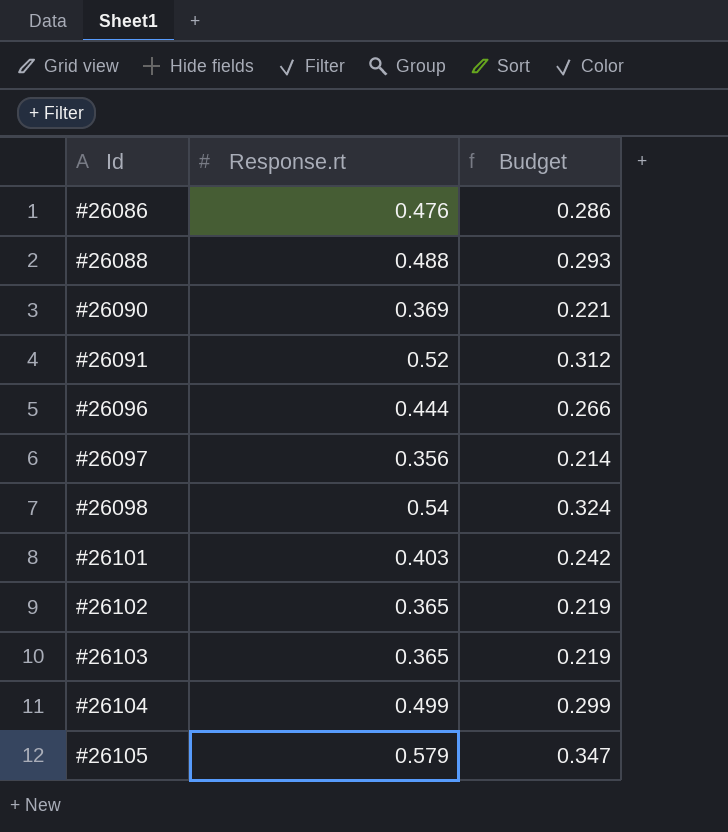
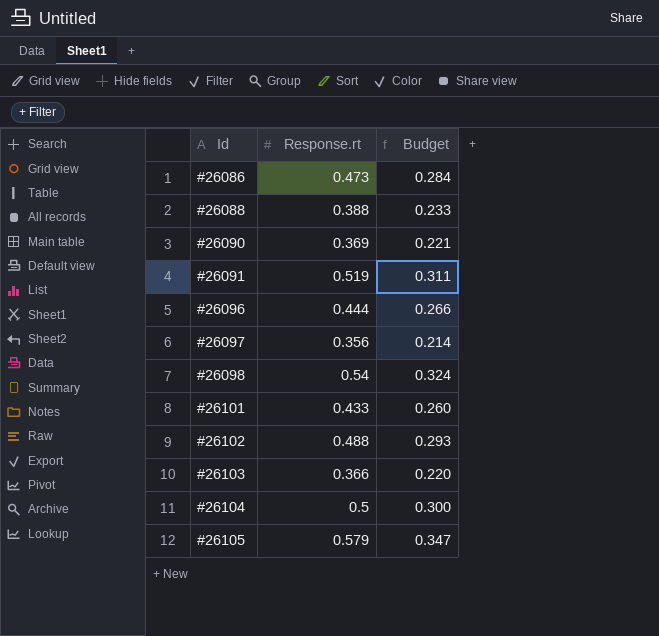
#26086 | Response.rt: 0.476 -> 0.473
#26086 | Budget: 0.286 -> 0.284
#26088 | Response.rt: 0.488 -> 0.388
#26088 | Budget: 0.293 -> 0.233
#26091 | Response.rt: 0.52 -> 0.519
#26091 | Budget: 0.312 -> 0.311
#26101 | Response.rt: 0.403 -> 0.433
#26101 | Budget: 0.242 -> 0.260
#26102 | Response.rt: 0.365 -> 0.488
#26102 | Budget: 0.219 -> 0.293
#26103 | Response.rt: 0.365 -> 0.366
#26103 | Budget: 0.219 -> 0.220
#26104 | Response.rt: 0.499 -> 0.5
#26104 | Budget: 0.299 -> 0.300

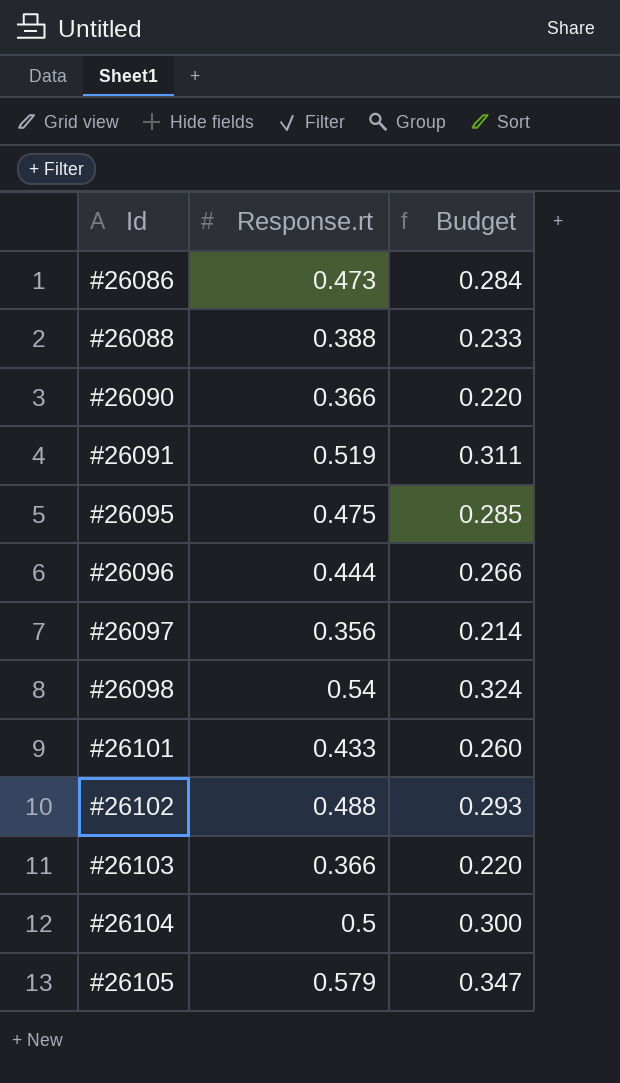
#26090 | Response.rt: 0.369 -> 0.366
#26090 | Budget: 0.221 -> 0.220
row #26095: none -> 0.475 | 0.285

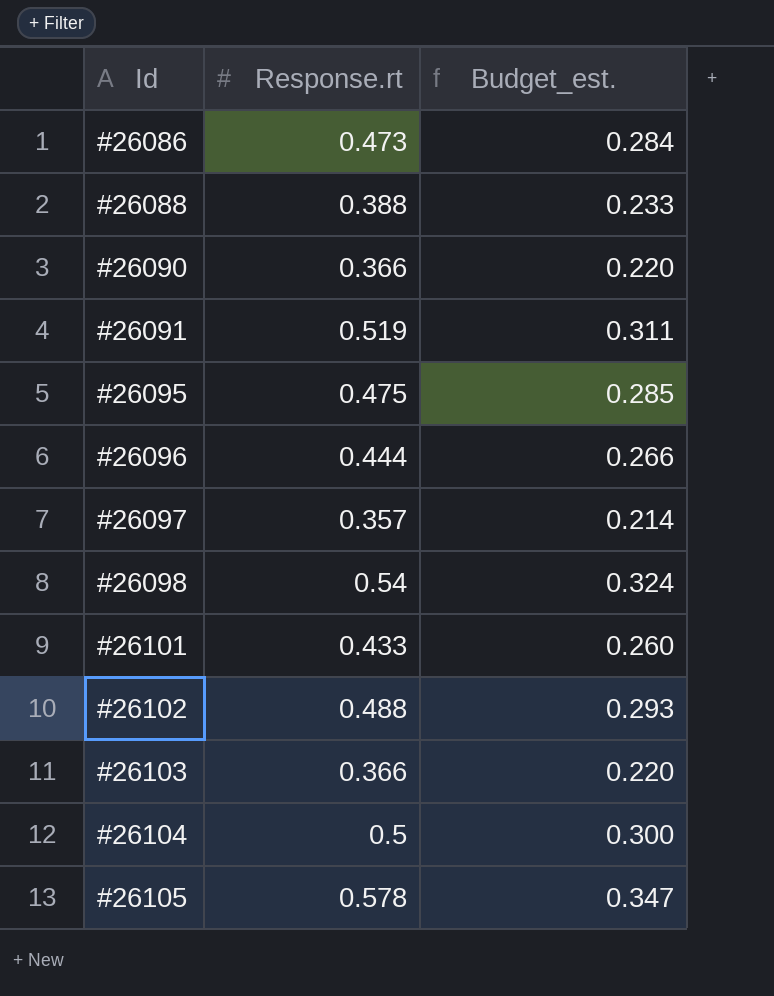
column name: Budget -> Budget_est.
#26097 | Response.rt: 0.356 -> 0.357
#26105 | Response.rt: 0.579 -> 0.578

